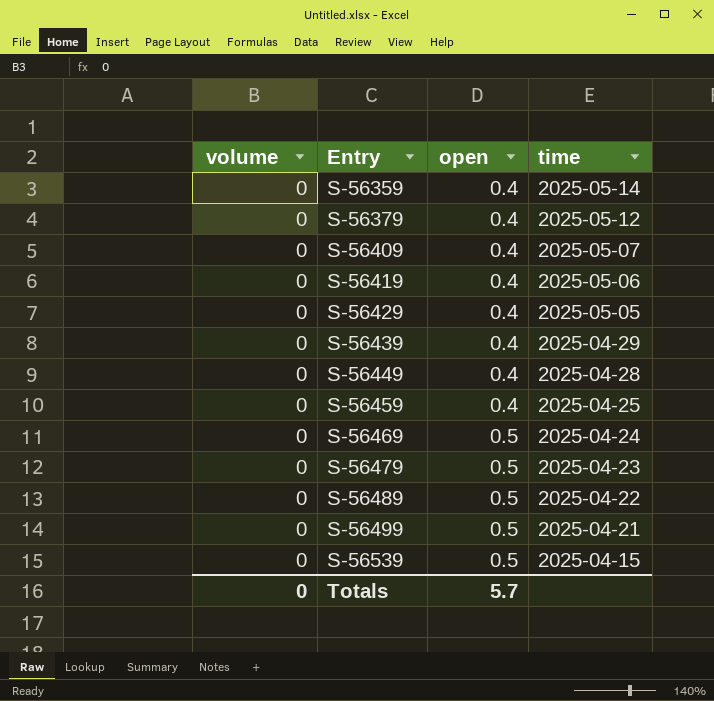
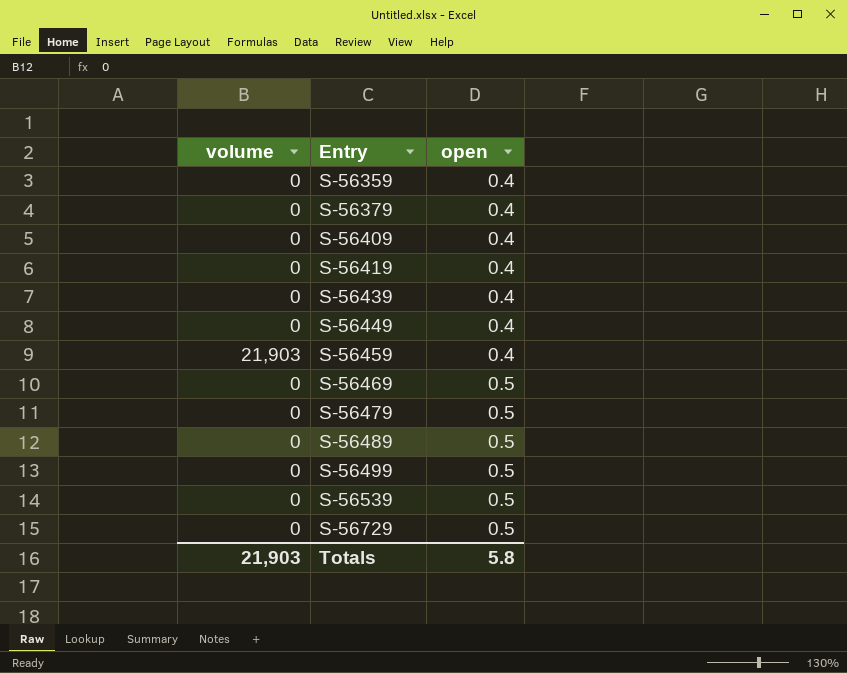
column time | position: 4 -> none
row S-56429: 0 | 0.4 | 2025-05-05 -> none
S-56459 | volume: 0 -> 21,903
row S-56729: none -> 0 | 0.5
Totals | volume: 0 -> 21,903
Totals | open: 5.7 -> 5.8

